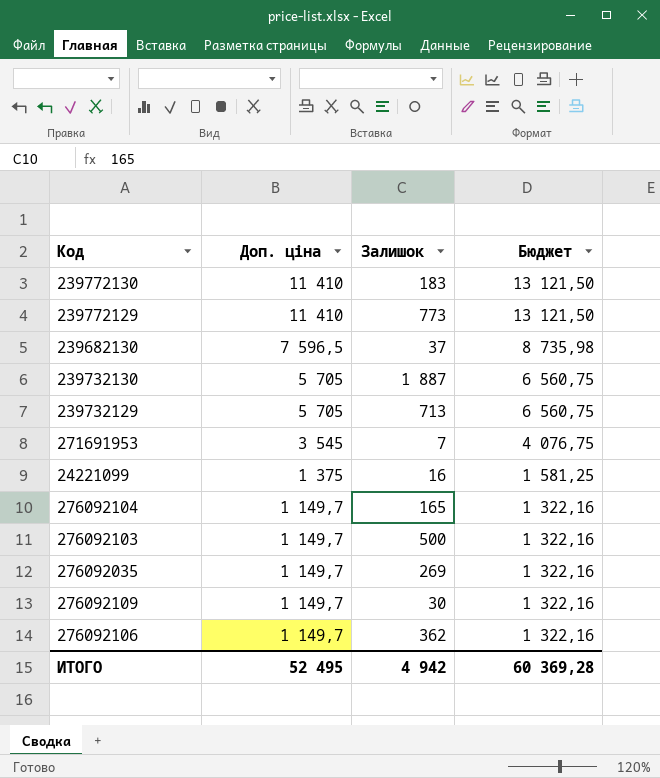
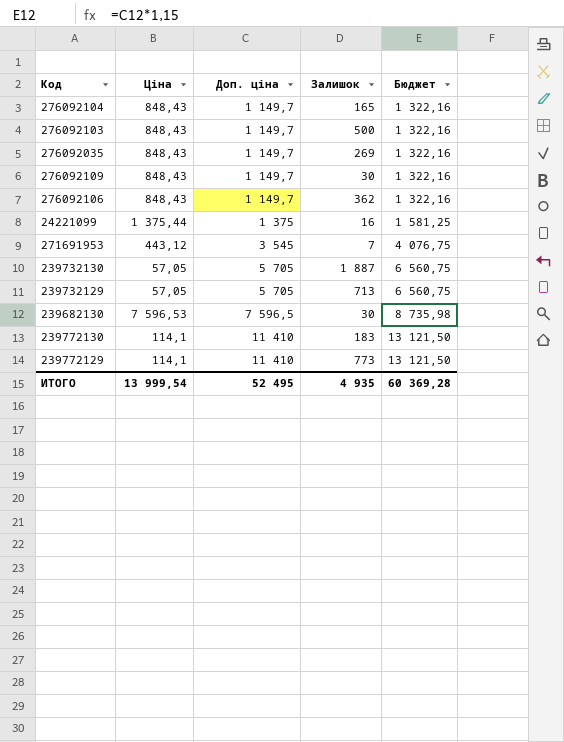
row order: Доп. ціна descending -> Доп. ціна ascending
column Ціна | position: none -> 2
239682130 | Залишок: 37 -> 30
ИТОГО | Залишок: 4 942 -> 4 935

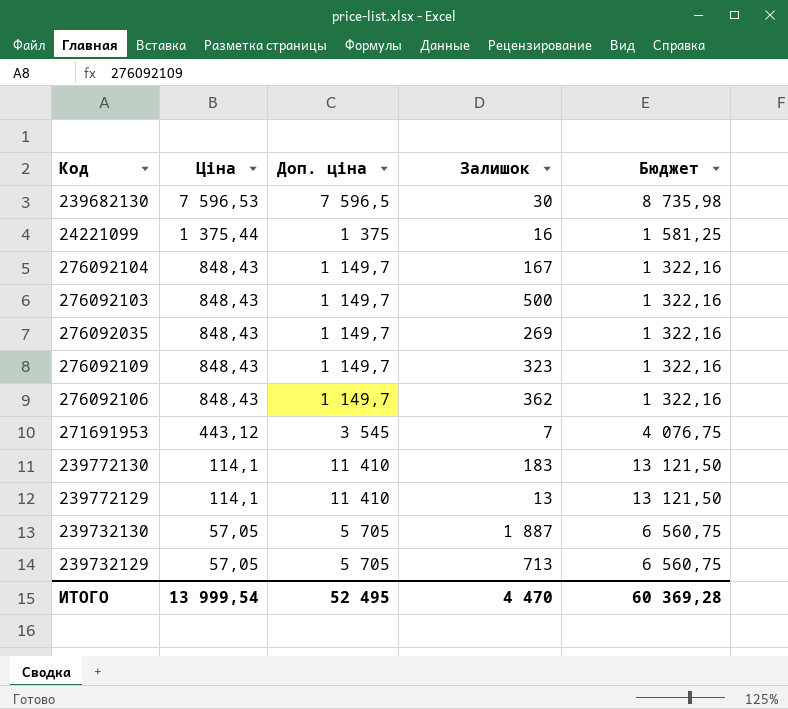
row order: Доп. ціна ascending -> Ціна descending
276092104 | Залишок: 165 -> 167
276092109 | Залишок: 30 -> 323
239772129 | Залишок: 773 -> 13
ИТОГО | Залишок: 4 935 -> 4 470

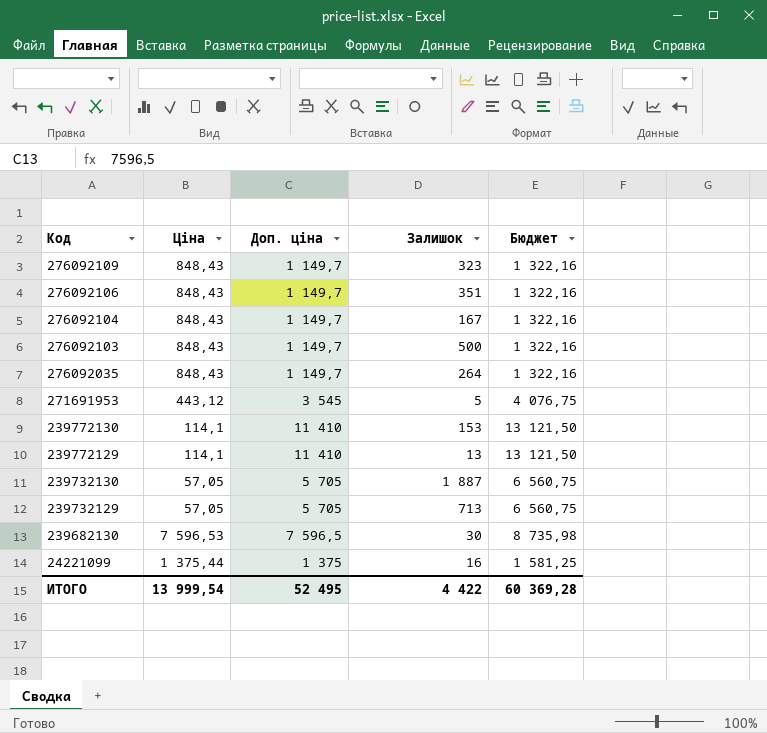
row order: Ціна descending -> Код descending
276092106 | Залишок: 362 -> 351
276092035 | Залишок: 269 -> 264
271691953 | Залишок: 7 -> 5
239772130 | Залишок: 183 -> 153
ИТОГО | Залишок: 4 470 -> 4 422

